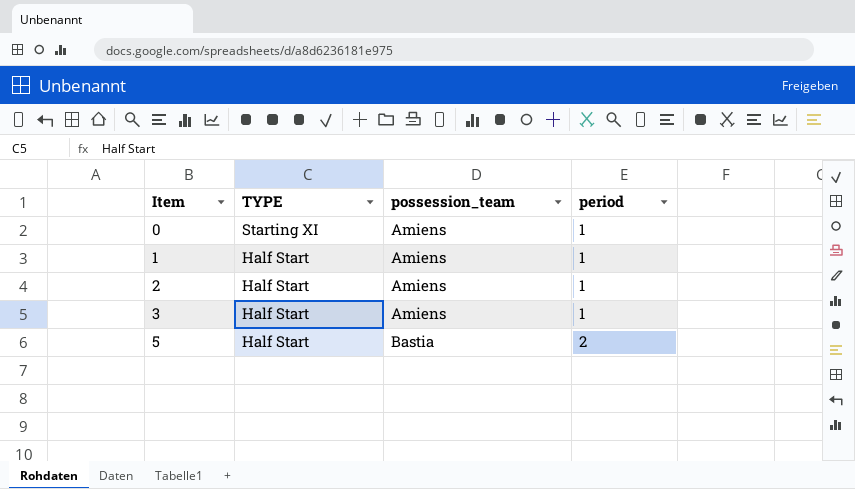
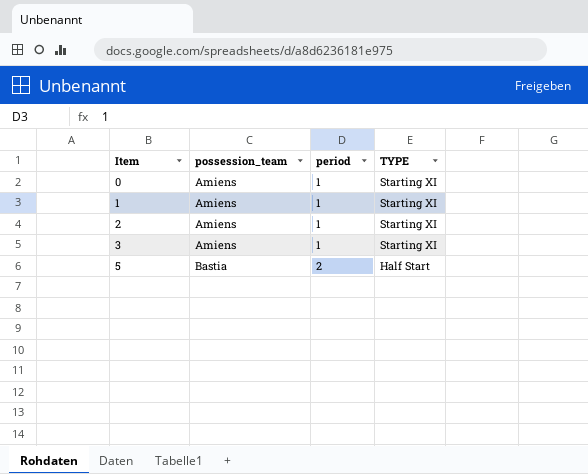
column TYPE | position: 2 -> 4
1 | TYPE: Half Start -> Starting XI
2 | TYPE: Half Start -> Starting XI
3 | TYPE: Half Start -> Starting XI

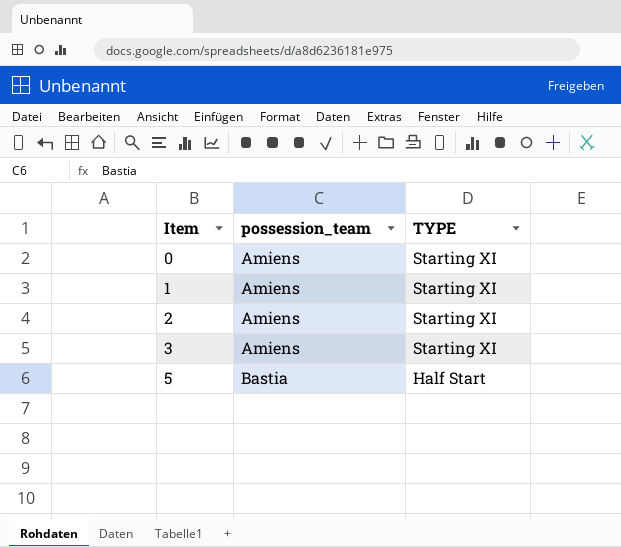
column period | position: 3 -> none

